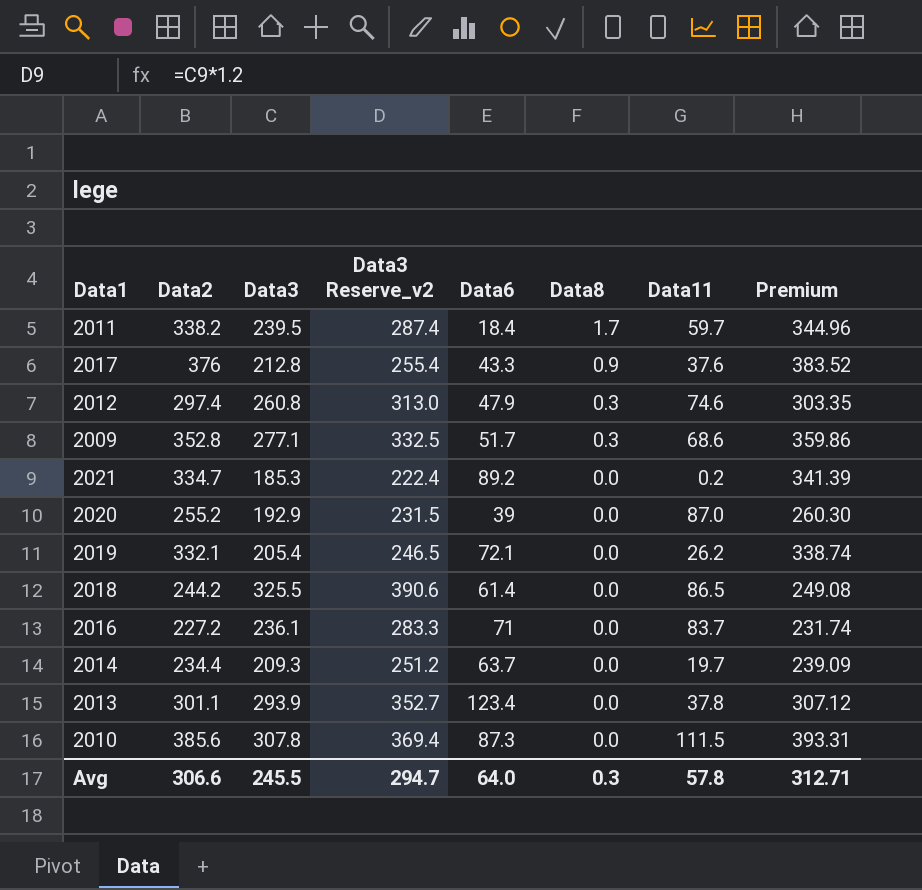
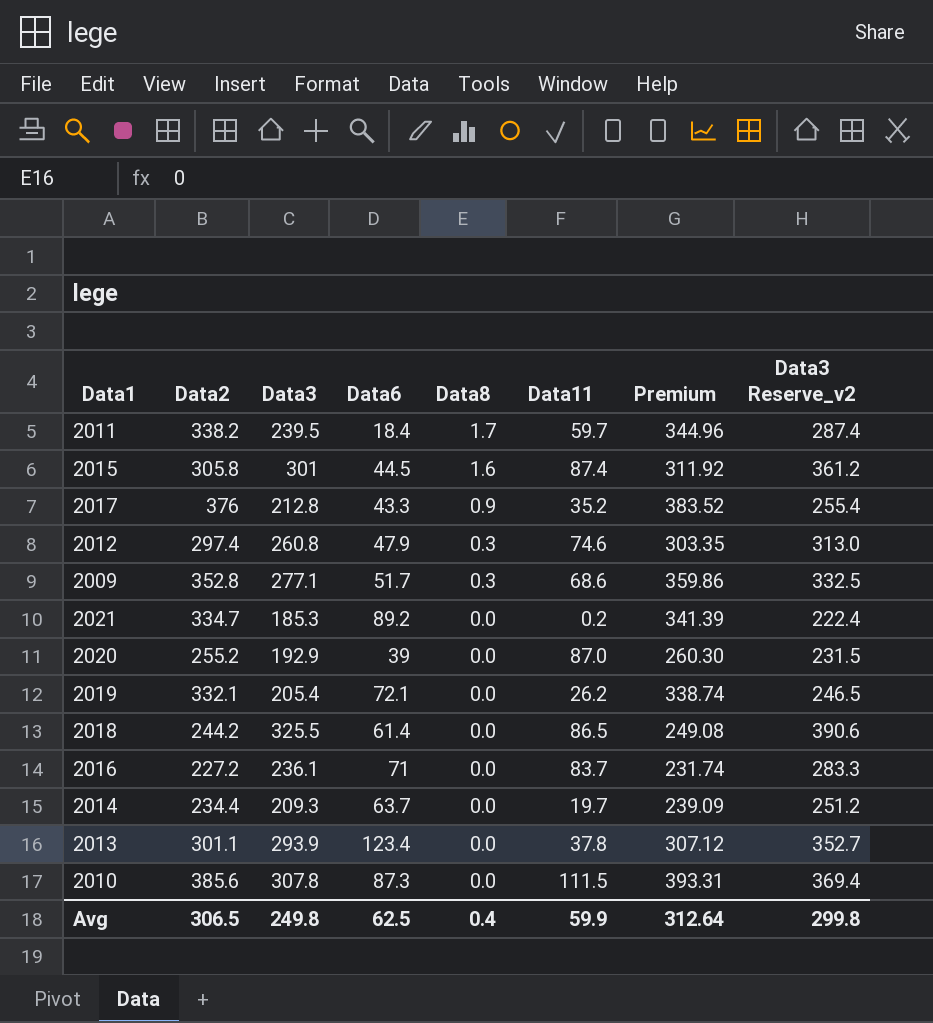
column Data3 Reserve_v2 | position: 4 -> 8
row 2015: none -> 305.8 | 301 | 44.5 | 1.6 | 87.4 | 311.92 | 361.2
2017 | Data11: 37.6 -> 35.2
Avg | Data2: 306.6 -> 306.5
Avg | Data3: 245.5 -> 249.8
Avg | Data6: 64.0 -> 62.5
Avg | Data8: 0.3 -> 0.4
Avg | Data11: 57.8 -> 59.9
Avg | Premium: 312.71 -> 312.64
Avg | Data3 Reserve_v2: 294.7 -> 299.8

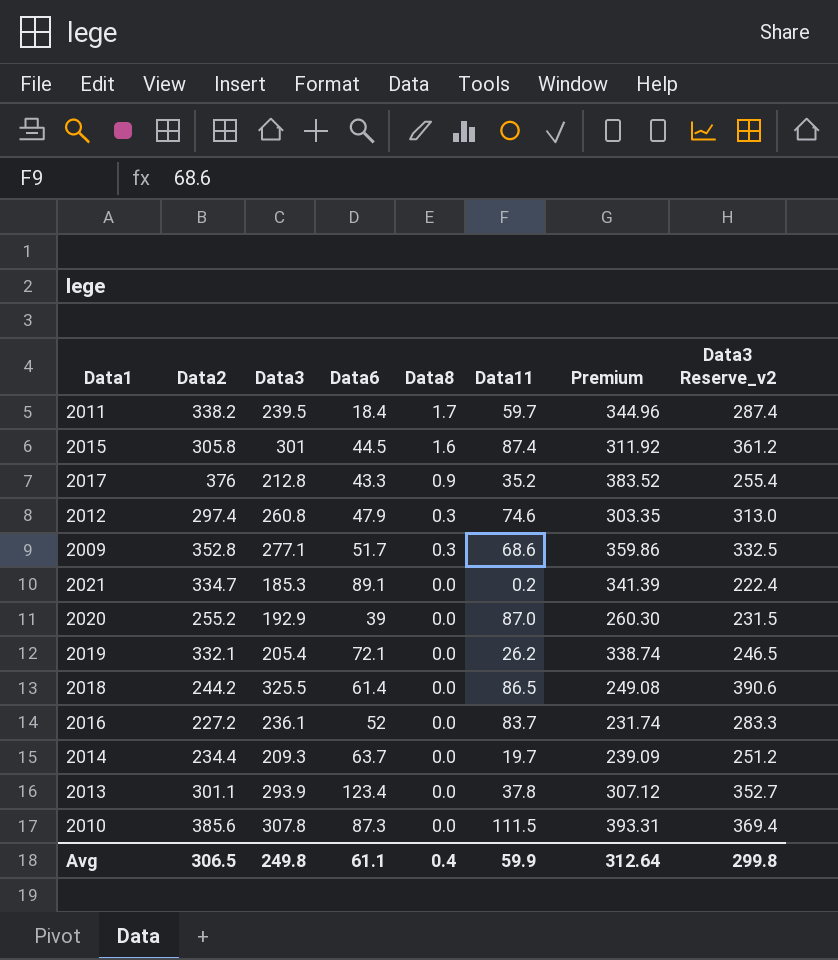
2021 | Data6: 89.2 -> 89.1
2016 | Data6: 71 -> 52
Avg | Data6: 62.5 -> 61.1

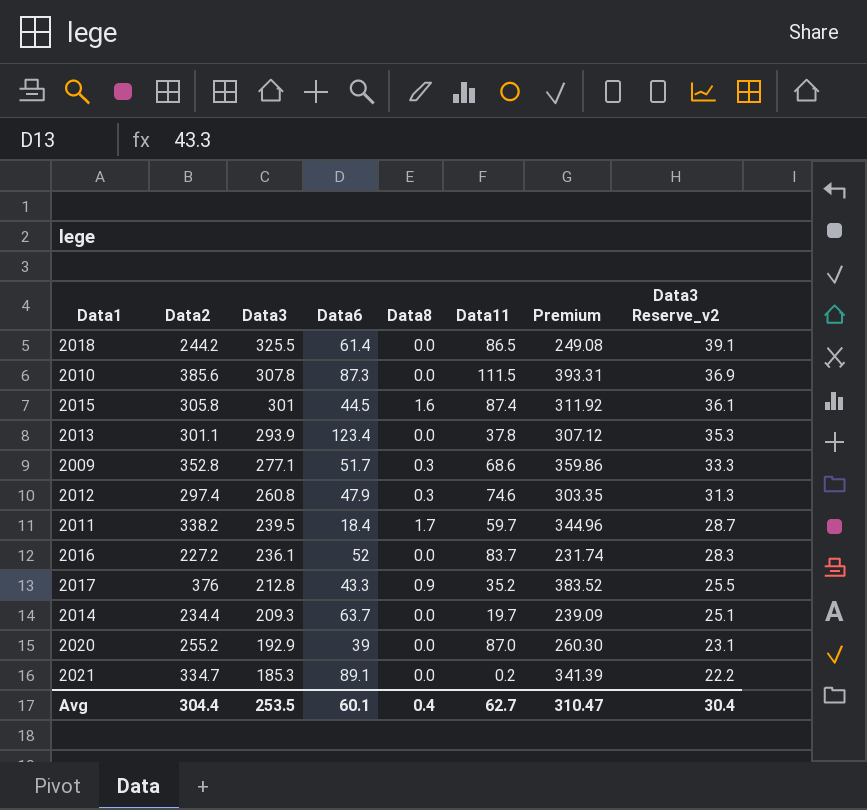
row order: Data8 descending -> Data3 descending
column Data3 Reserve_v2 | formula: [Data3] * 1.2 -> [Data3] * 0.12
row 2019: 332.1 | 205.4 | 72.1 | 0.0 | 26.2 | 338.74 | 246.5 -> none
Avg | Data2: 306.5 -> 304.4
Avg | Data3: 249.8 -> 253.5
Avg | Data6: 61.1 -> 60.1
Avg | Data11: 59.9 -> 62.7
Avg | Premium: 312.64 -> 310.47
Avg | Data3 Reserve_v2: 299.8 -> 30.4

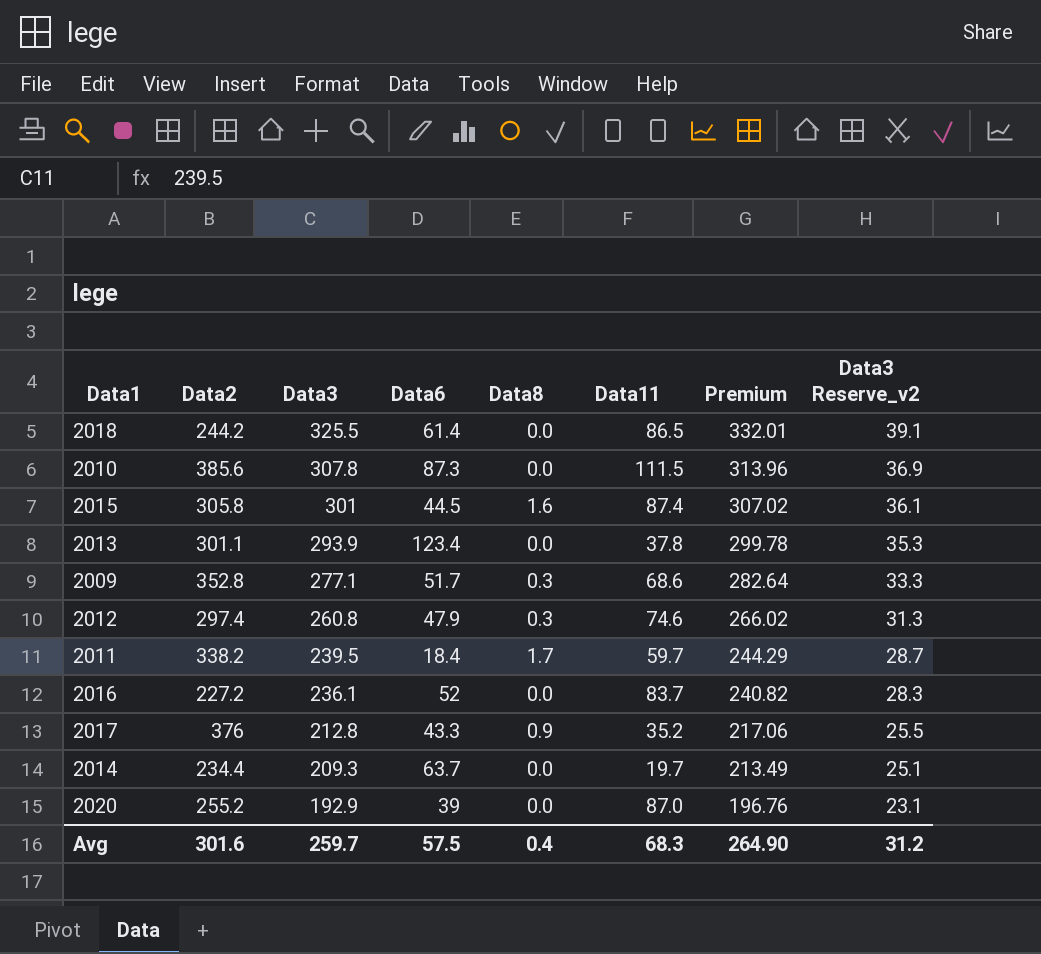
column Premium | formula: [Data2] * 1.02 -> [Data3] * 1.02
row 2021: 334.7 | 185.3 | 89.1 | 0.0 | 0.2 | 341.39 | 22.2 -> none
Avg | Data2: 304.4 -> 301.6
Avg | Data3: 253.5 -> 259.7
Avg | Data6: 60.1 -> 57.5
Avg | Data11: 62.7 -> 68.3
Avg | Premium: 310.47 -> 264.90
Avg | Data3 Reserve_v2: 30.4 -> 31.2

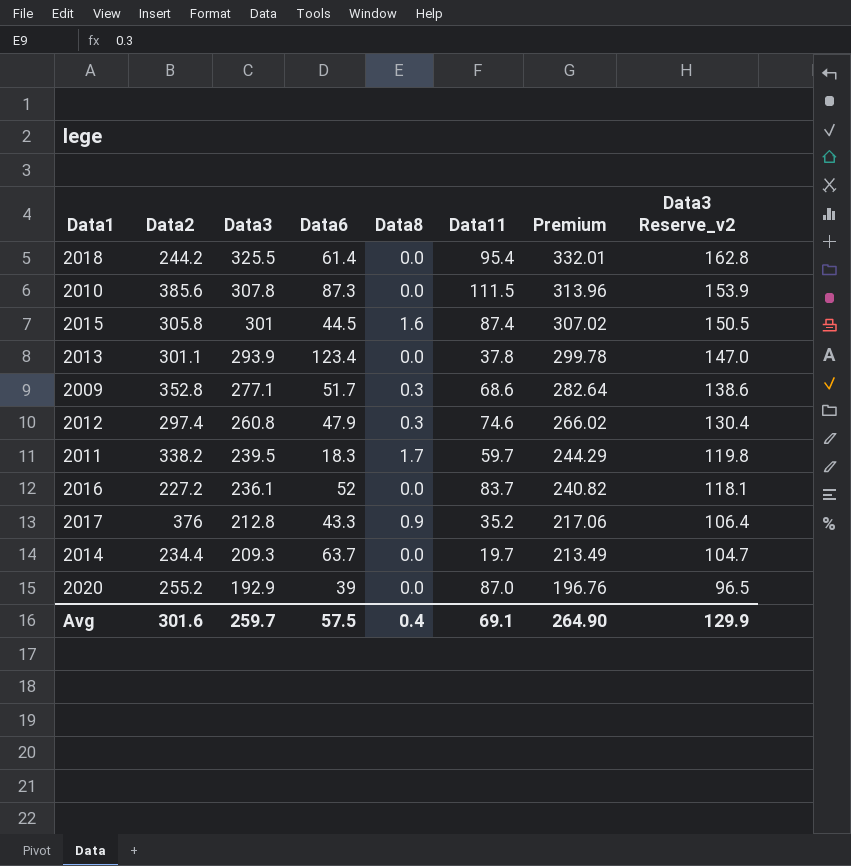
column Data3 Reserve_v2 | formula: [Data3] * 0.12 -> [Data3] * 0.5
2018 | Data11: 86.5 -> 95.4
2011 | Data6: 18.4 -> 18.3
Avg | Data11: 68.3 -> 69.1
Avg | Data3 Reserve_v2: 31.2 -> 129.9

